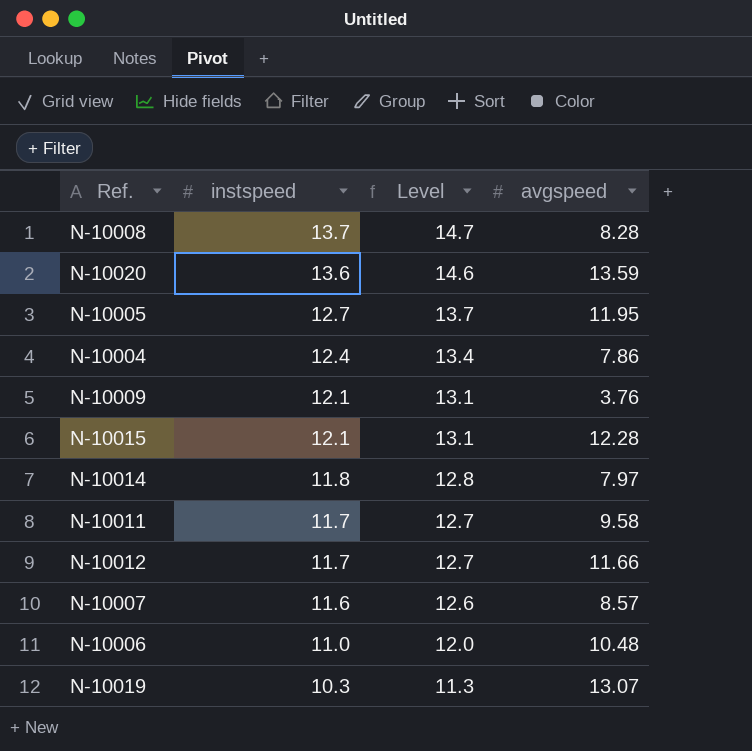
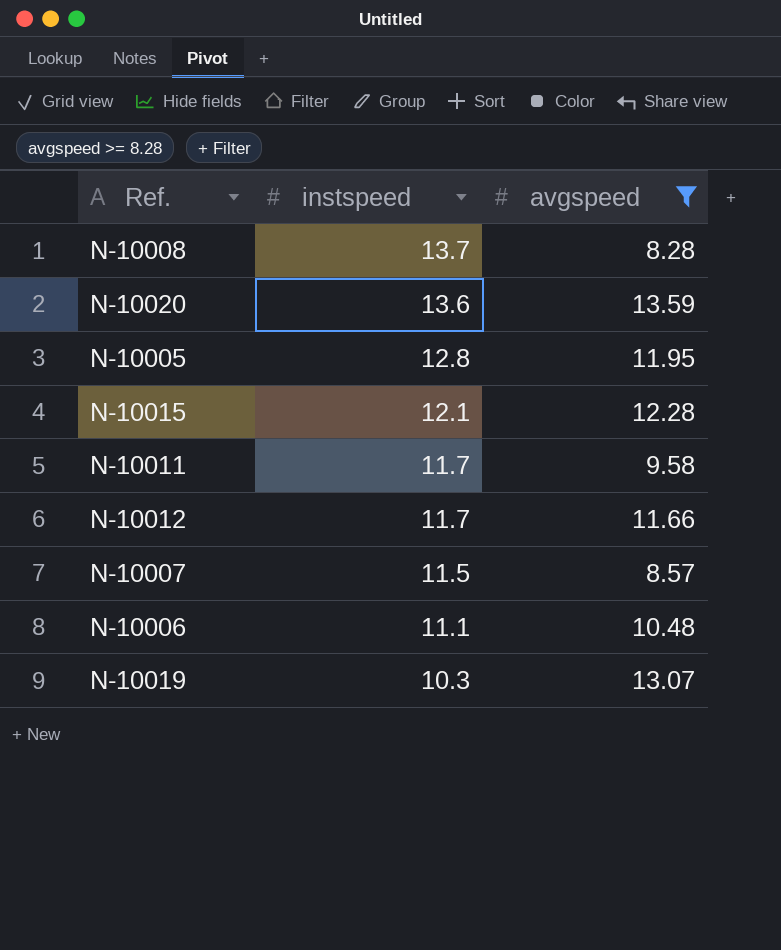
filter: none -> avgspeed >= 8.28
column Level | formula: [instspeed] + 1 -> none
N-10005 | instspeed: 12.7 -> 12.8
N-10007 | instspeed: 11.6 -> 11.5
N-10006 | instspeed: 11.0 -> 11.1

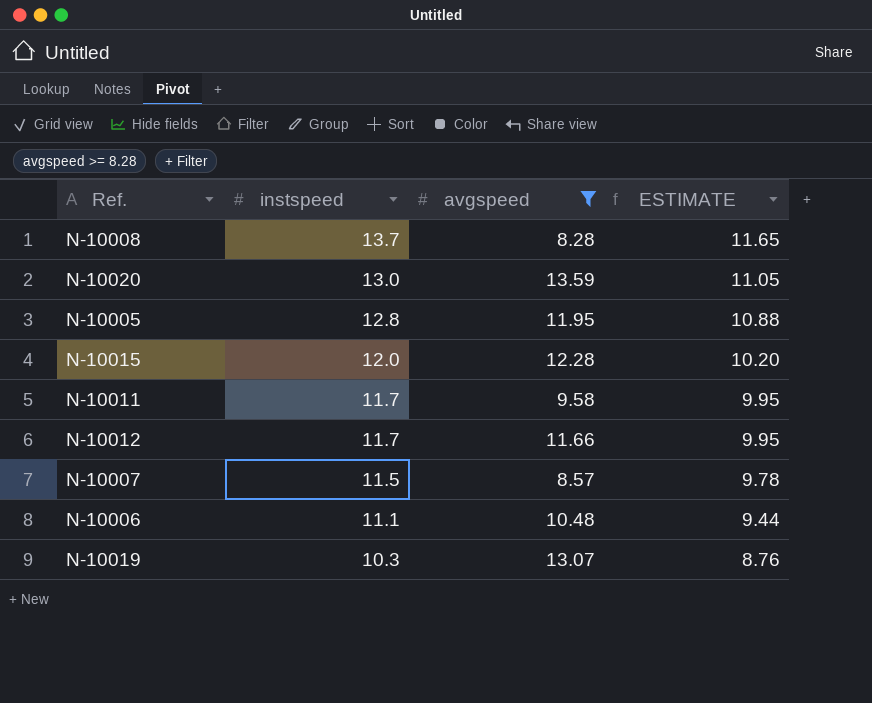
column ESTIMATE | formula: none -> [instspeed] * 0.85
N-10020 | instspeed: 13.6 -> 13.0
N-10015 | instspeed: 12.1 -> 12.0

